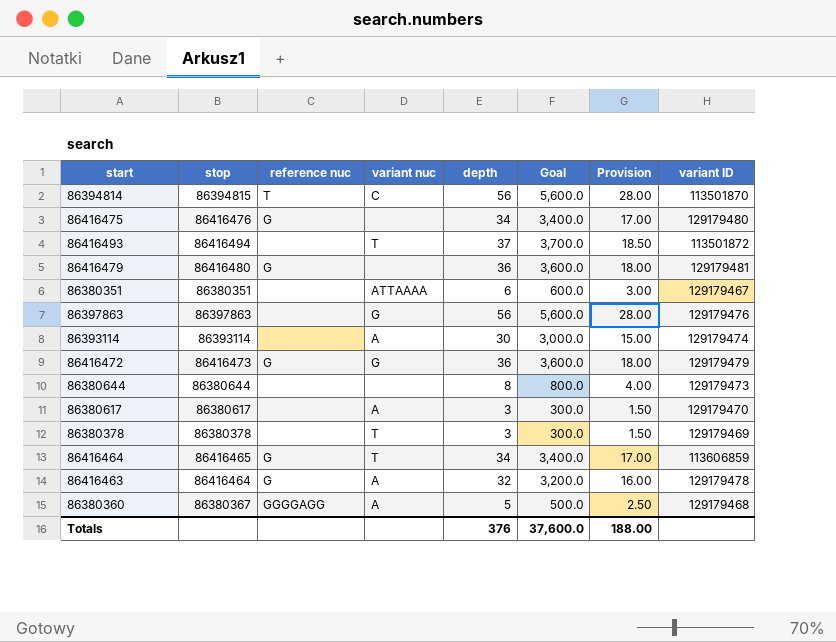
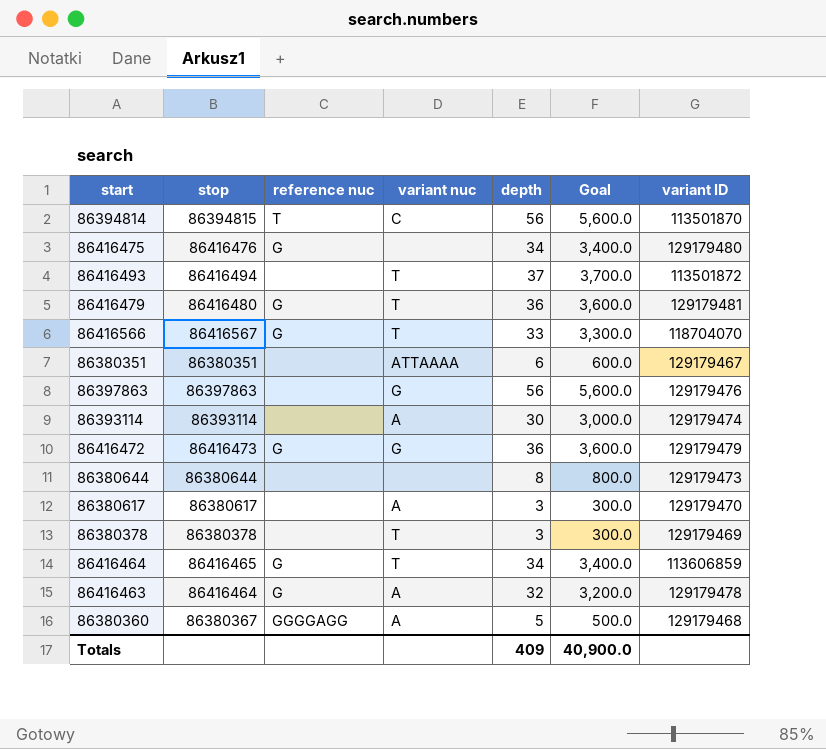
column Provision | formula: [depth] * 0.5 -> none
86416479 | variant nuc: none -> T
row 86416566: none -> 86416567 | G | T | 33 | 3,300.0 | 118704070
Totals | depth: 376 -> 409
Totals | Goal: 37,600.0 -> 40,900.0

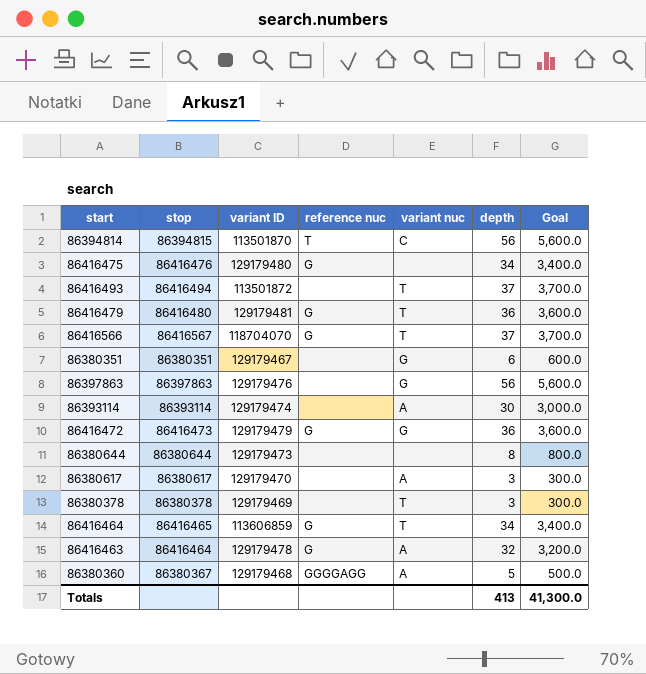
column variant ID | position: 7 -> 3
86416566 | depth: 33 -> 37
86416566 | Goal: 3,300.0 -> 3,700.0
86380351 | variant nuc: ATTAAAA -> G
Totals | depth: 409 -> 413
Totals | Goal: 40,900.0 -> 41,300.0

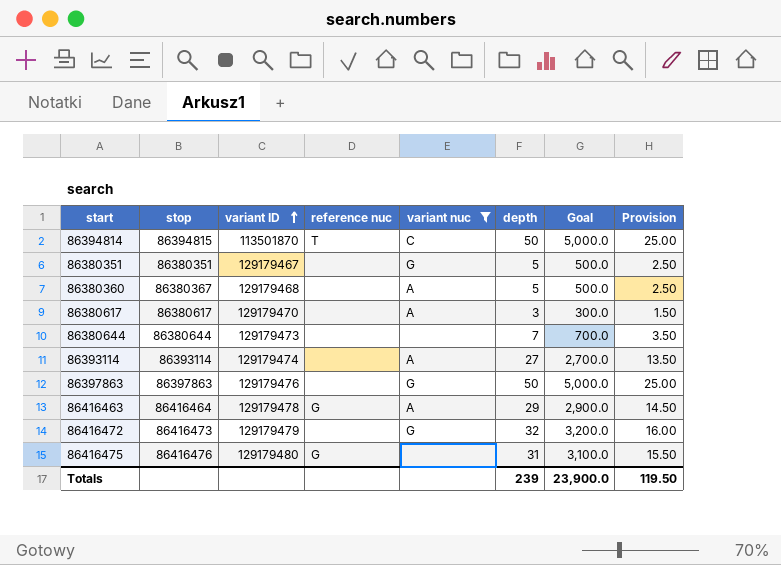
filter: none -> variant nuc != T
row order: none -> variant ID ascending
column Provision | formula: none -> [depth] * 0.5
86394814 | depth: 56 -> 50
86394814 | Goal: 5,600.0 -> 5,000.0
86380351 | depth: 6 -> 5
86380351 | Goal: 600.0 -> 500.0
86380360 | reference nuc: GGGGAGG -> none
86380644 | depth: 8 -> 7
86380644 | Goal: 800.0 -> 700.0
86393114 | depth: 30 -> 27
86393114 | Goal: 3,000.0 -> 2,700.0
86397863 | depth: 56 -> 50
86397863 | Goal: 5,600.0 -> 5,000.0
86416463 | depth: 32 -> 29
86416463 | Goal: 3,200.0 -> 2,900.0
86416472 | reference nuc: G -> none
86416472 | depth: 36 -> 32
86416472 | Goal: 3,600.0 -> 3,200.0
86416475 | depth: 34 -> 31
86416475 | Goal: 3,400.0 -> 3,100.0
Totals | depth: 413 -> 239
Totals | Goal: 41,300.0 -> 23,900.0

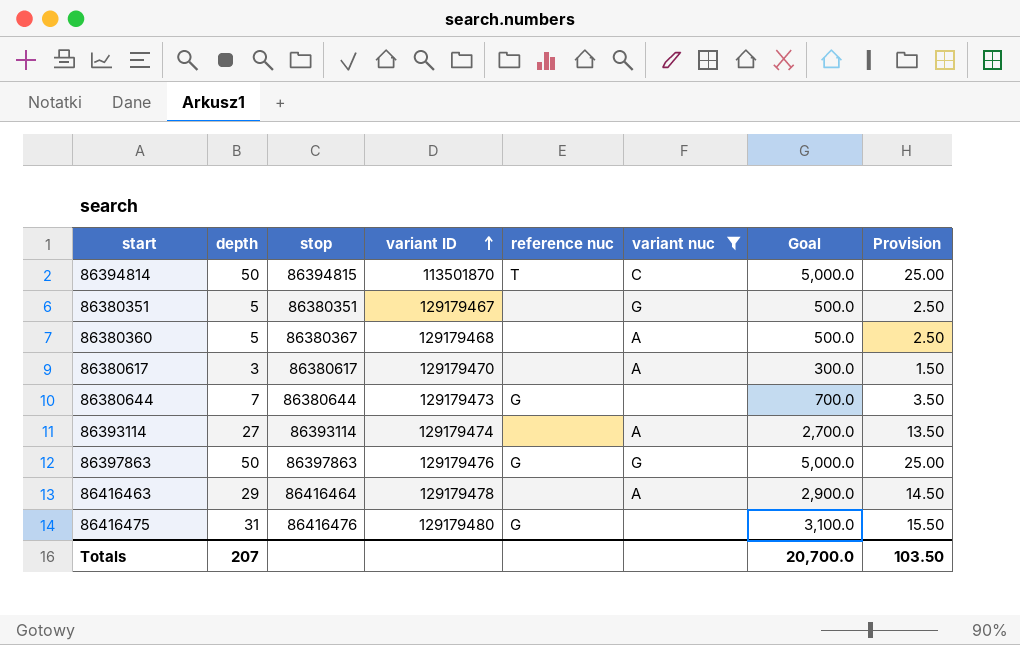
column depth | position: 6 -> 2
row 86416472: 86416473 | 129179479 | none | G | 32 | 3,200.0 | 16.00 -> none
86380644 | reference nuc: none -> G
86397863 | reference nuc: none -> G
86416463 | reference nuc: G -> none
Totals | depth: 239 -> 207
Totals | Goal: 23,900.0 -> 20,700.0
Totals | Provision: 119.50 -> 103.50

